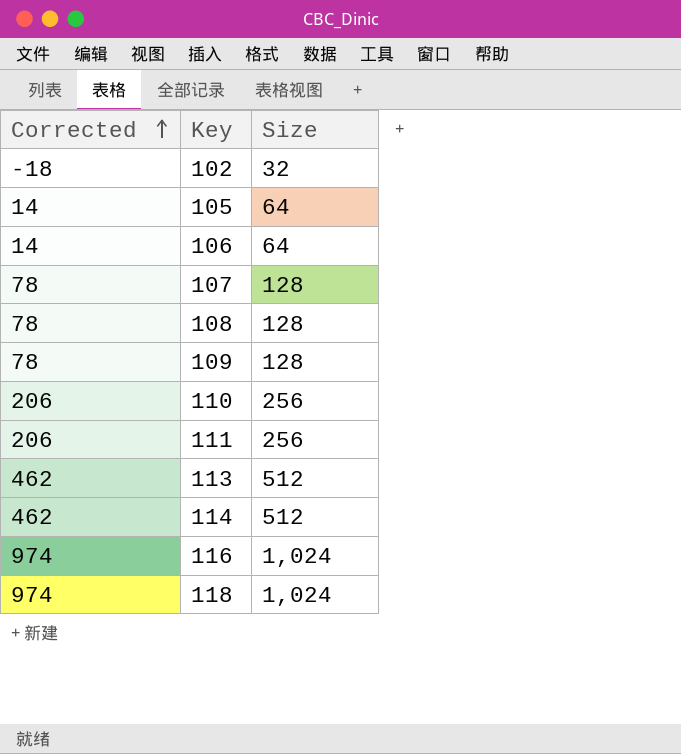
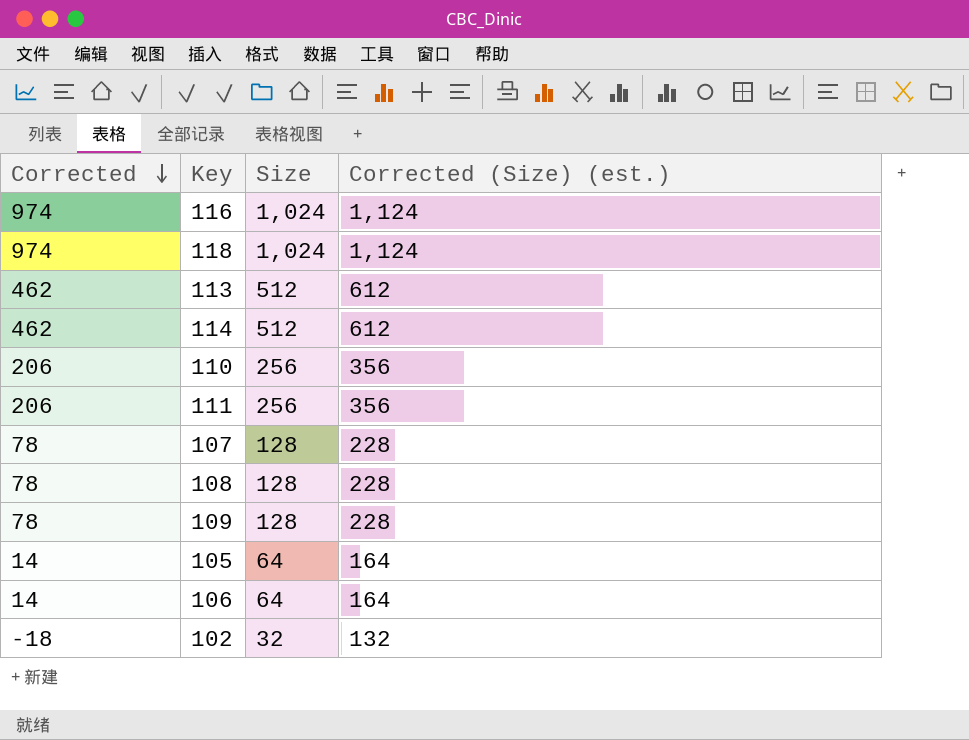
row order: Corrected ascending -> Corrected descending
column Corrected (Size) (est.) | formula: none -> [Size] + 100

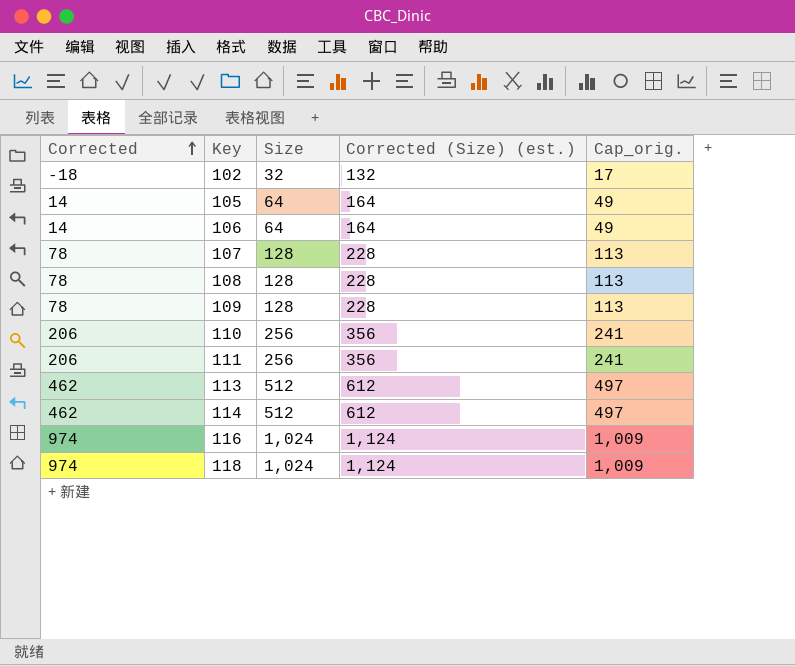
row order: Corrected descending -> Corrected ascending
column Cap_orig. | formula: none -> [Size] - 15

